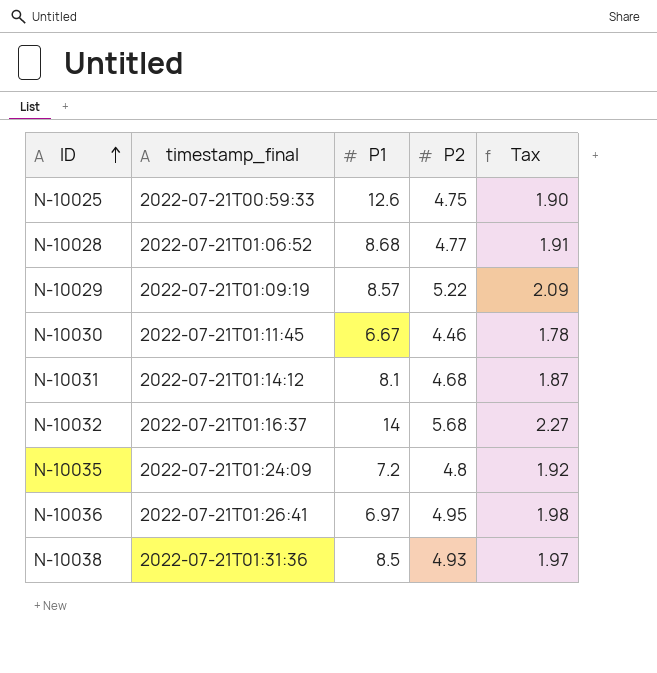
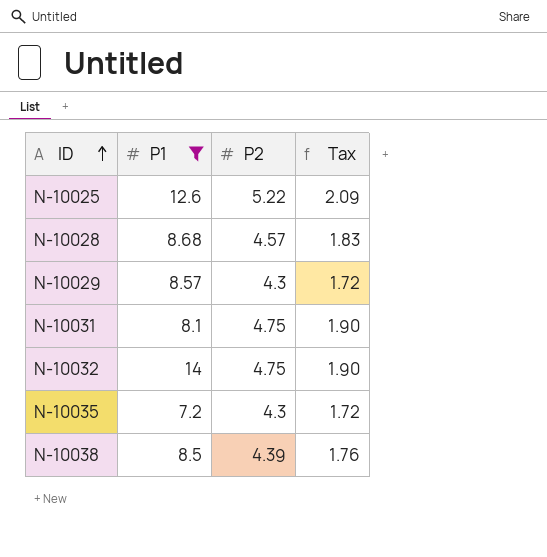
filter: none -> P1 >= 7.2
column timestamp_final | position: 2 -> none
N-10025 | P2: 4.75 -> 5.22
N-10025 | Tax: 1.90 -> 2.09
N-10028 | P2: 4.77 -> 4.57
N-10028 | Tax: 1.91 -> 1.83
N-10029 | P2: 5.22 -> 4.3
N-10029 | Tax: 2.09 -> 1.72
N-10031 | P2: 4.68 -> 4.75
N-10031 | Tax: 1.87 -> 1.90
N-10032 | P2: 5.68 -> 4.75
N-10032 | Tax: 2.27 -> 1.90
N-10035 | P2: 4.8 -> 4.3
N-10035 | Tax: 1.92 -> 1.72
N-10038 | P2: 4.93 -> 4.39
N-10038 | Tax: 1.97 -> 1.76

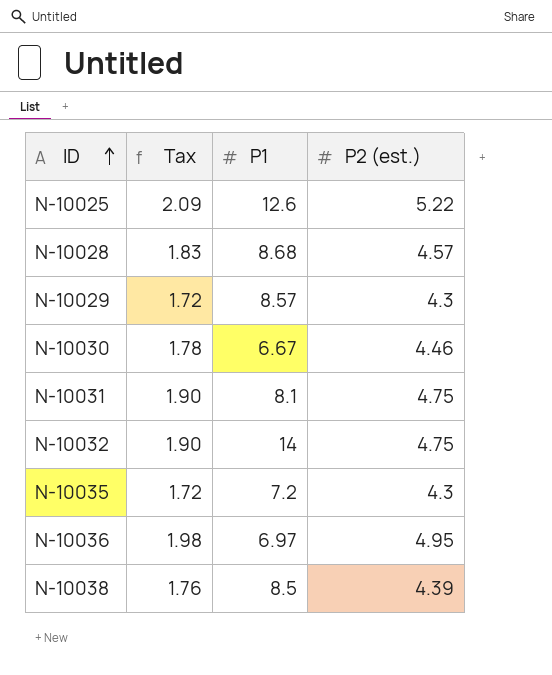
filter: P1 >= 7.2 -> none
column Tax | position: 4 -> 2
column name: P2 -> P2 (est.)

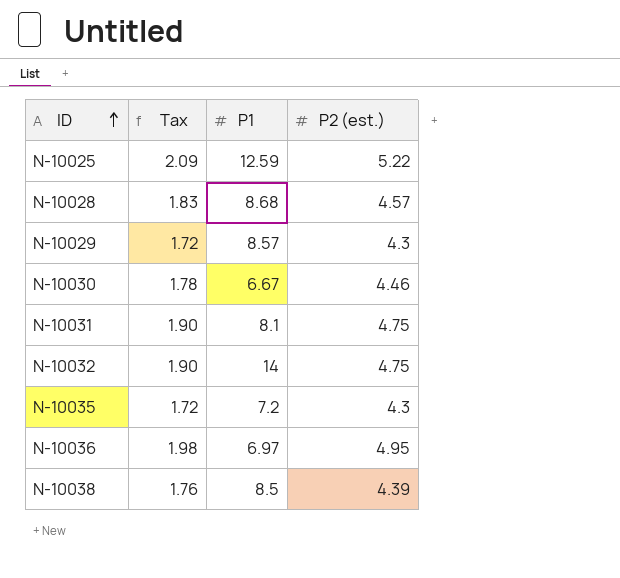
N-10025 | P1: 12.6 -> 12.59

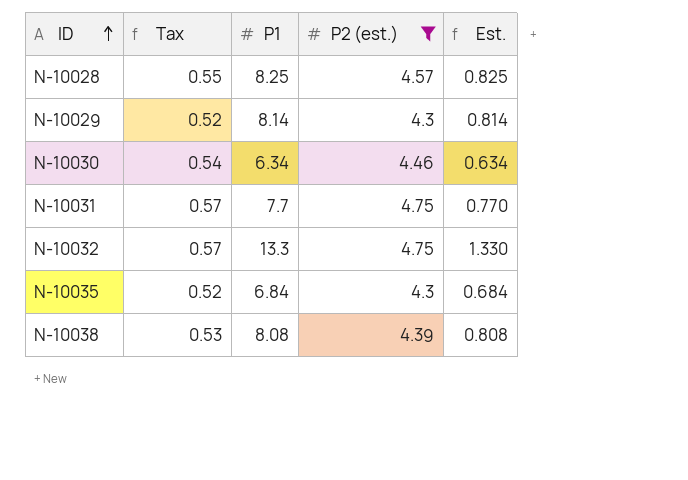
filter: none -> P2 (est.) <= 4.75
column Tax | formula: [P2 (est.)] * 0.4 -> [P2 (est.)] * 0.12
column Est. | formula: none -> [P1] * 0.1
N-10028 | P1: 8.68 -> 8.25
N-10029 | P1: 8.57 -> 8.14
N-10030 | P1: 6.67 -> 6.34
N-10031 | P1: 8.1 -> 7.7
N-10032 | P1: 14 -> 13.3
N-10035 | P1: 7.2 -> 6.84
N-10038 | P1: 8.5 -> 8.08

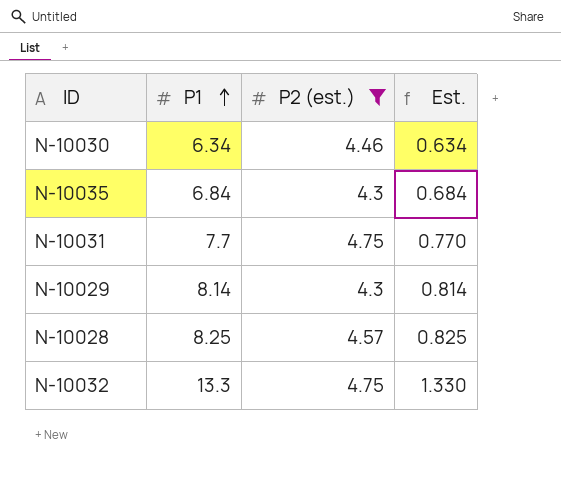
row order: ID ascending -> P1 ascending
column Tax | formula: [P2 (est.)] * 0.12 -> none
row N-10038: 0.53 | 8.08 | 4.39 | 0.808 -> none

